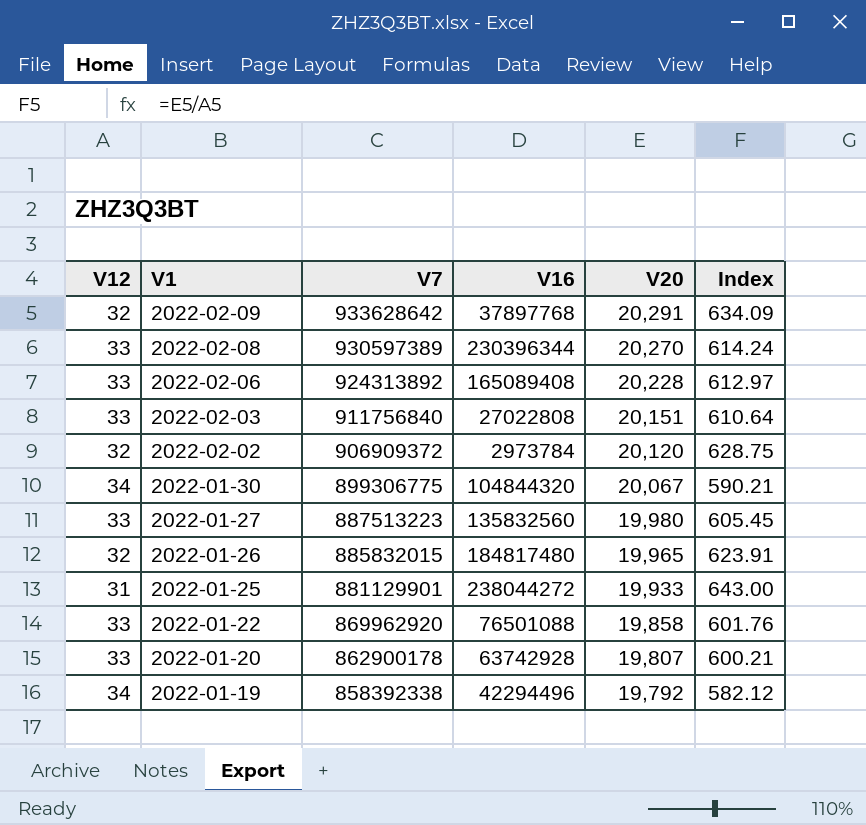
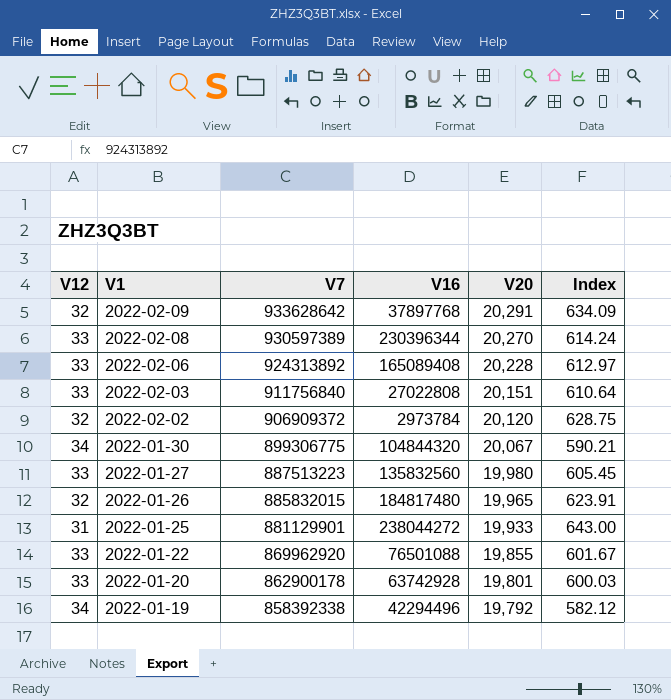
2022-01-22 | V20: 19,858 -> 19,855
2022-01-22 | Index: 601.76 -> 601.67
2022-01-20 | V20: 19,807 -> 19,801
2022-01-20 | Index: 600.21 -> 600.03

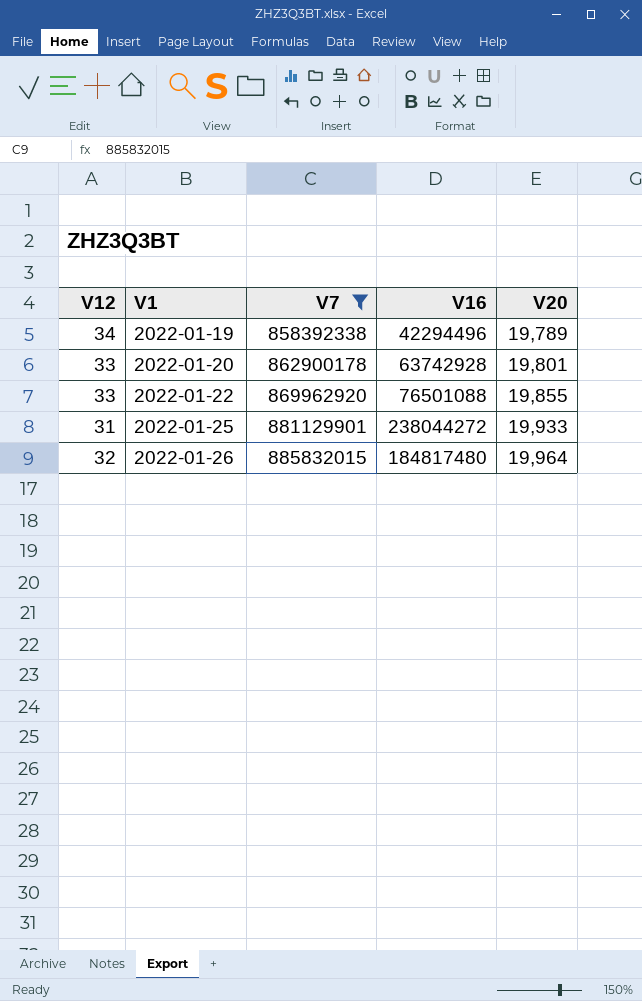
filter: none -> V7 <= 885832015
row order: V1 descending -> V1 ascending
column Index | formula: [V20] / [V12] -> none
2022-01-19 | V20: 19,792 -> 19,789
2022-01-26 | V20: 19,965 -> 19,964

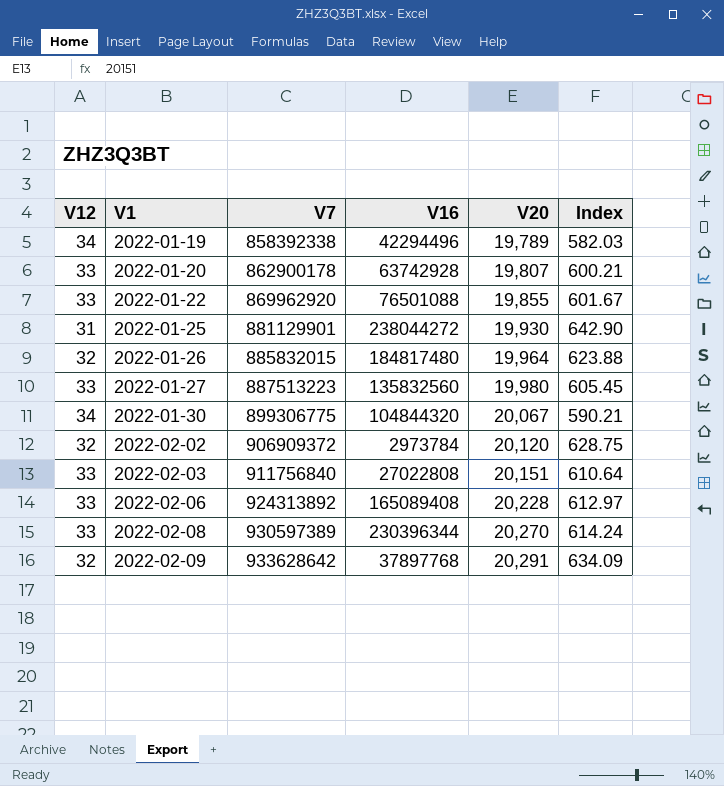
filter: V7 <= 885832015 -> none
column Index | formula: none -> [V20] / [V12]
2022-01-20 | V20: 19,801 -> 19,807
2022-01-25 | V20: 19,933 -> 19,930

